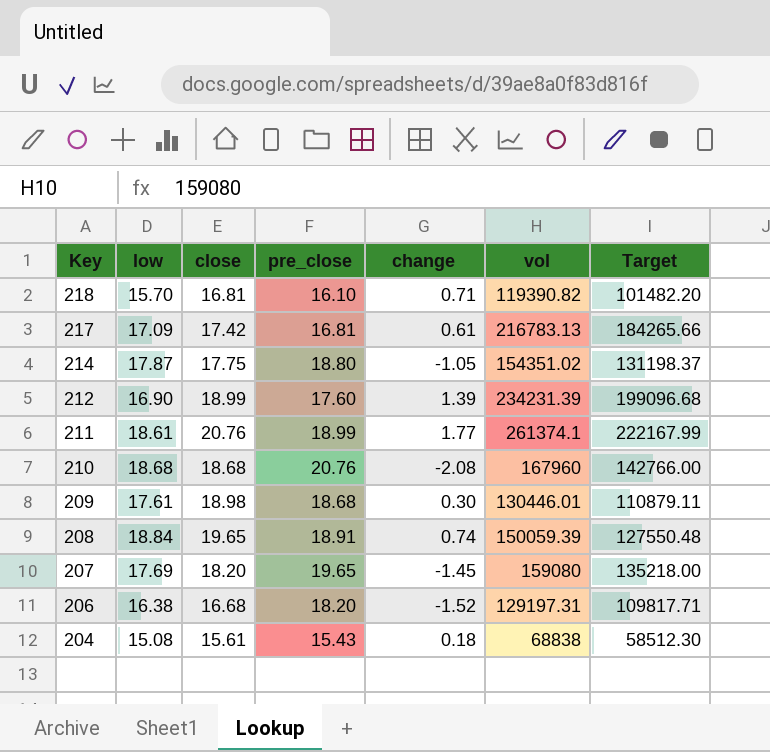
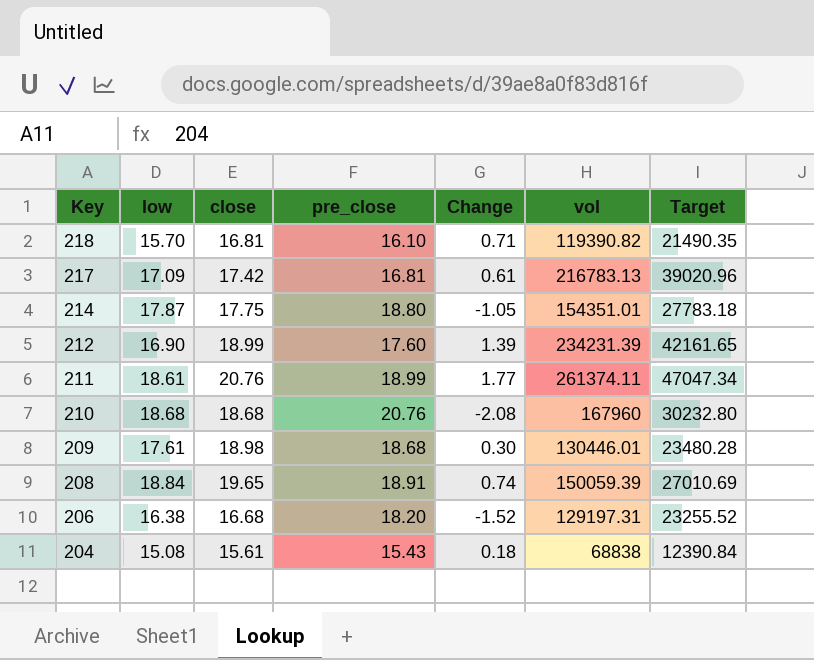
column name: change -> Change
column Target | formula: [vol] * 0.85 -> [vol] * 0.18
row 207: 17.69 | 18.20 | 19.65 | -1.45 | 159080 | 135218.00 -> none
214 | vol: 154351.02 -> 154351.01
211 | vol: 261374.1 -> 261374.11

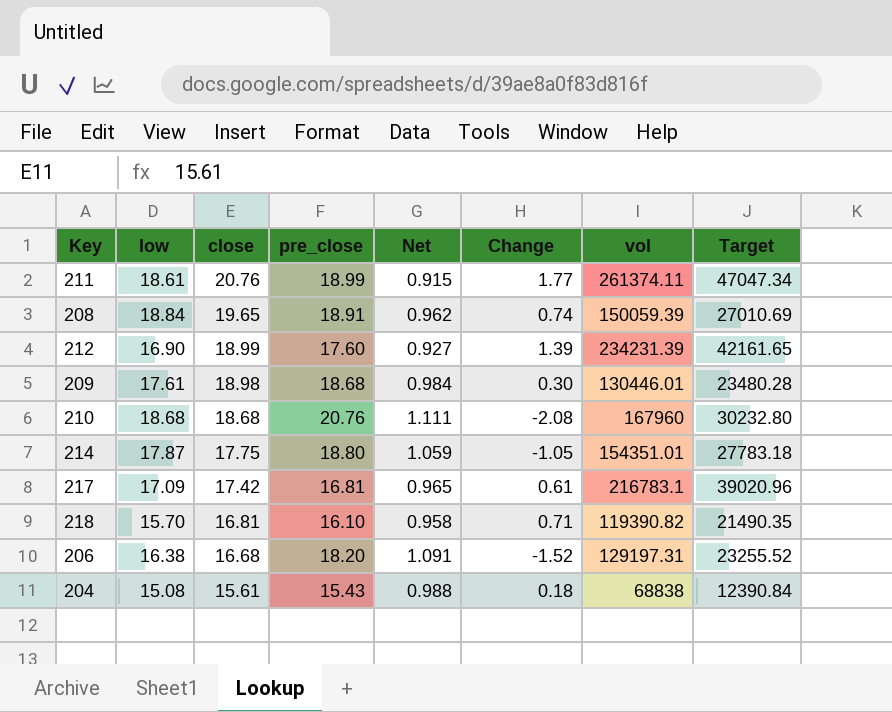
row order: Key descending -> close descending
column Net | formula: none -> [pre_close] / [close]
217 | vol: 216783.13 -> 216783.1

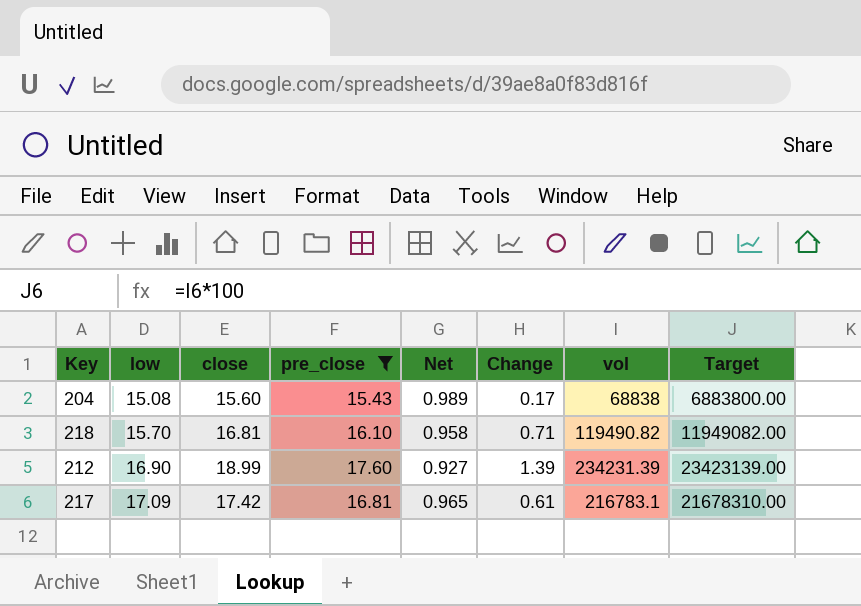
filter: none -> pre_close <= 17.60
row order: close descending -> low ascending
column Target | formula: [vol] * 0.18 -> [vol] * 100
204 | close: 15.61 -> 15.60
204 | Net: 0.988 -> 0.989
204 | Change: 0.18 -> 0.17
218 | vol: 119390.82 -> 119490.82

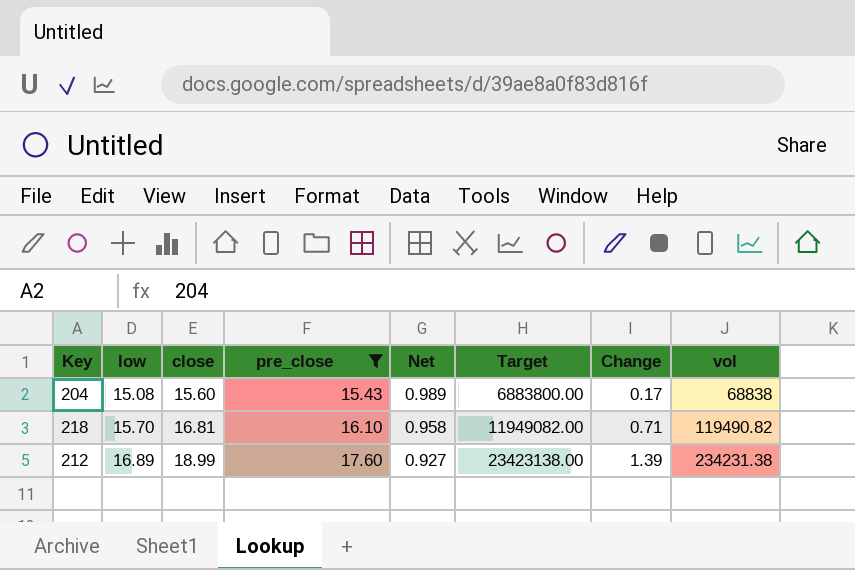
column Target | position: 8 -> 6
row 217: 17.09 | 17.42 | 16.81 | 0.965 | 0.61 | 216783.1 | 21678310.00 -> none
212 | low: 16.90 -> 16.89
212 | Target: 23423139.00 -> 23423138.00
212 | vol: 234231.39 -> 234231.38

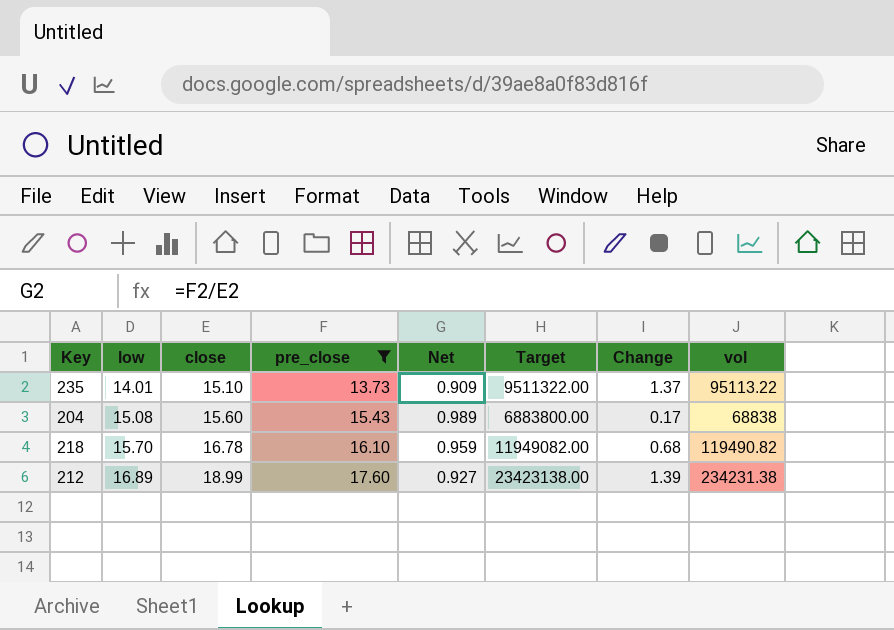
row 235: none -> 14.01 | 15.10 | 13.73 | 0.909 | 9511322.00 | 1.37 | 95113.22
218 | close: 16.81 -> 16.78
218 | Net: 0.958 -> 0.959
218 | Change: 0.71 -> 0.68

